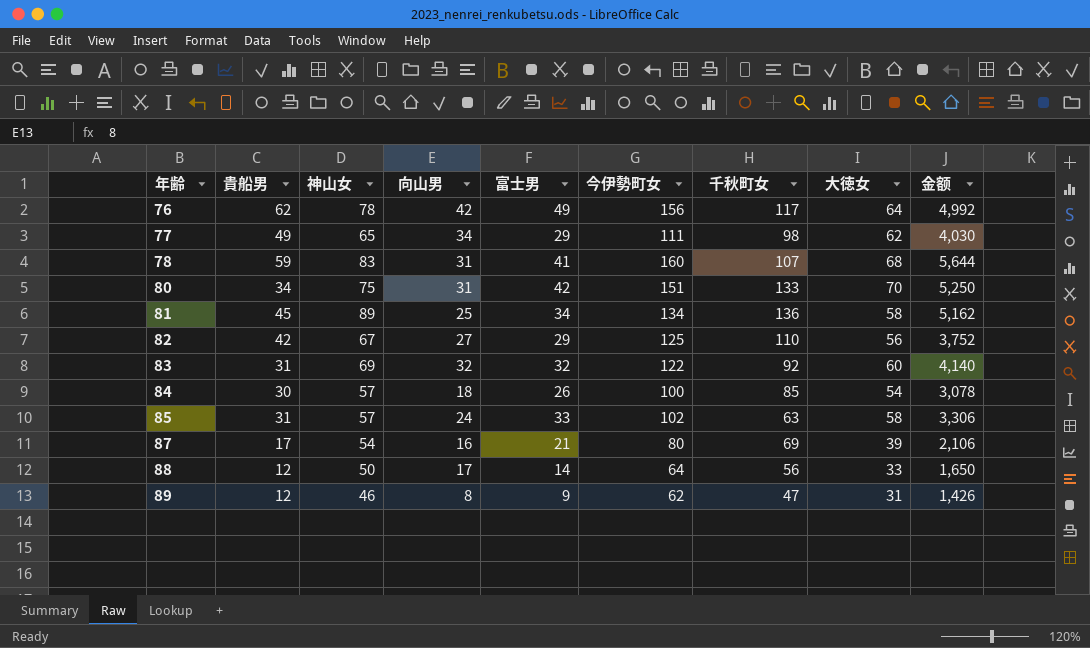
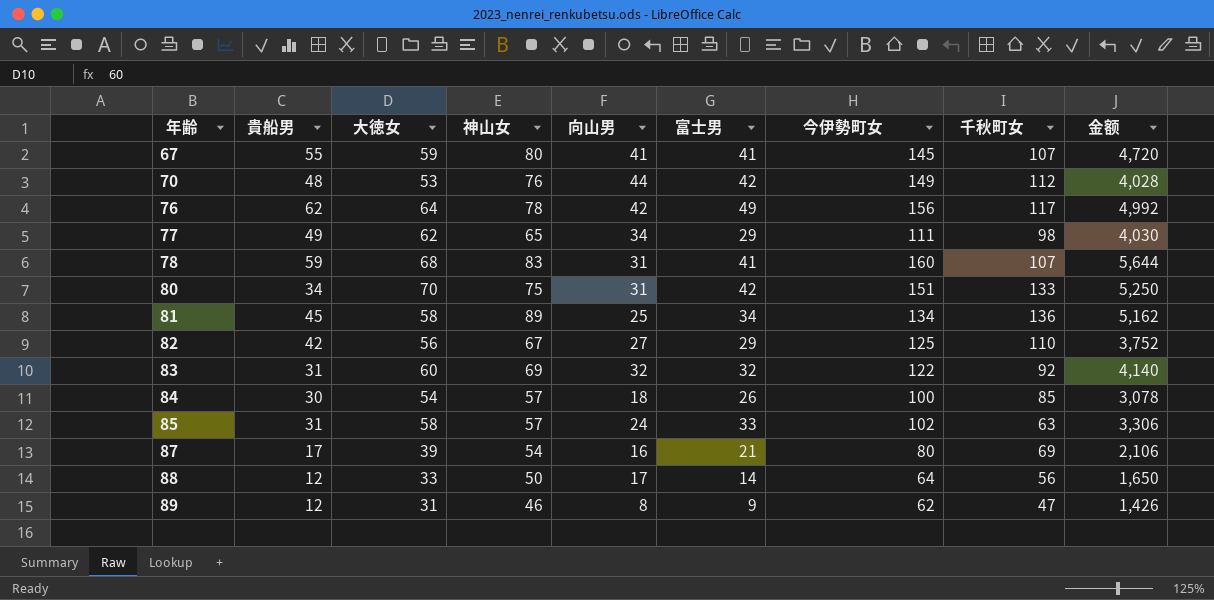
column 大徳女 | position: 8 -> 3
row 67: none -> 55 | 59 | 80 | 41 | 41 | 145 | 107 | 4,720
row 70: none -> 48 | 53 | 76 | 44 | 42 | 149 | 112 | 4,028

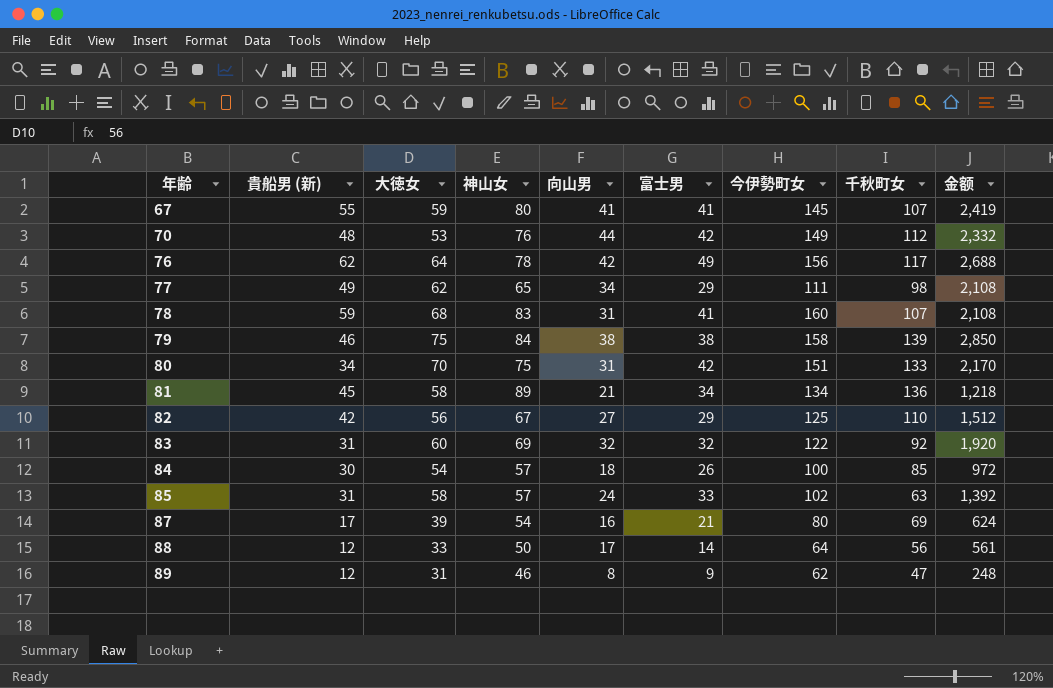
column name: 貴船男 -> 貴船男 (新)
column 金额 | formula: [大徳女] * [神山女] -> [大徳女] * [向山男]
row 79: none -> 46 | 75 | 84 | 38 | 38 | 158 | 139 | 2,850
81 | 向山男: 25 -> 21

